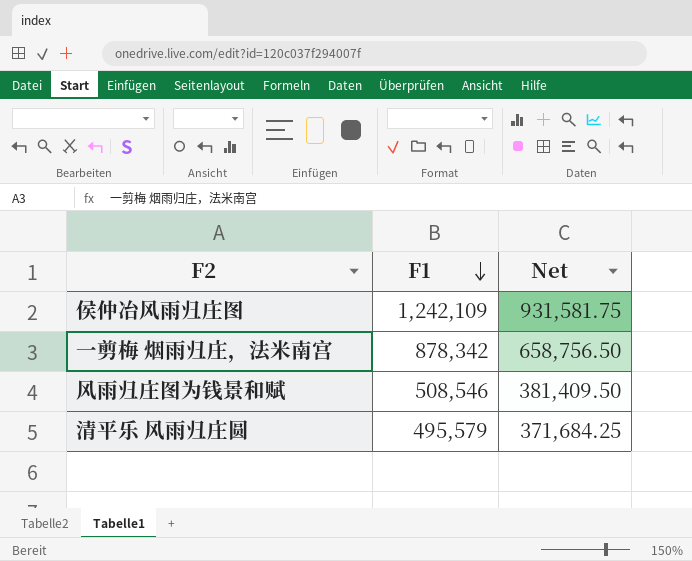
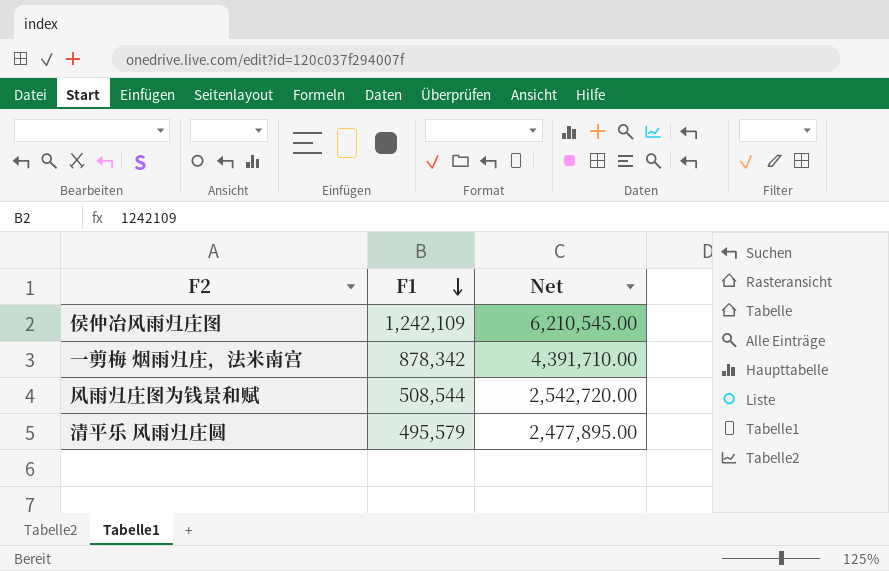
column Net | formula: [F1] * 0.75 -> [F1] * 5
风雨归庄图为钱景和赋 | F1: 508,546 -> 508,544

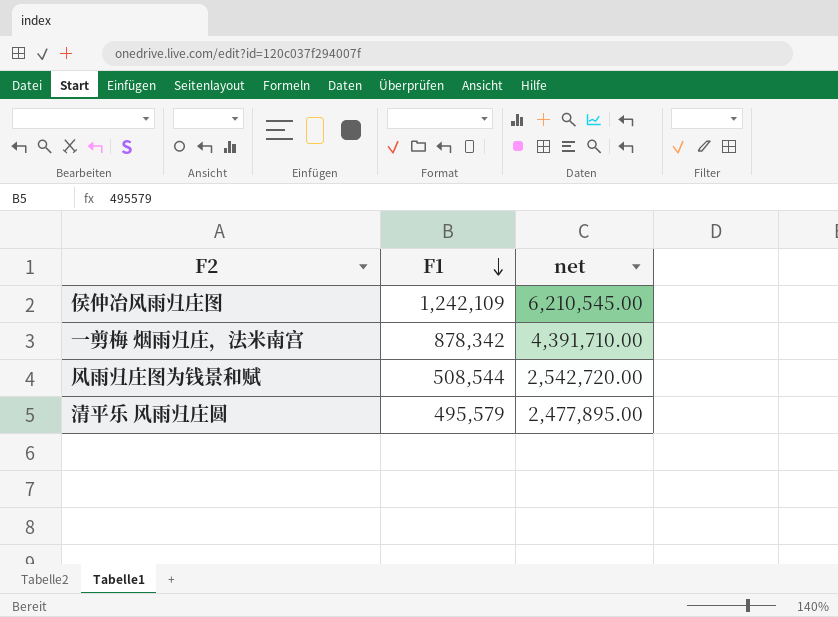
column name: Net -> net

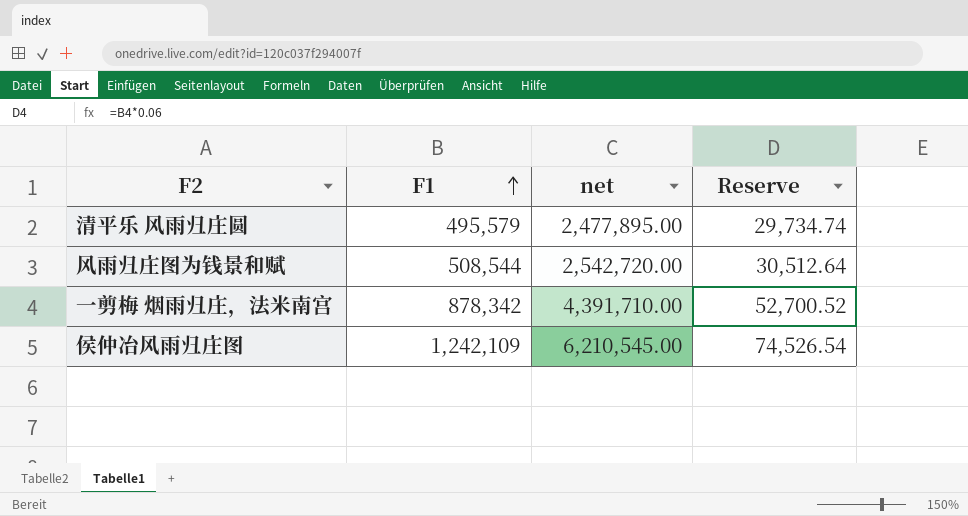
row order: F1 descending -> F1 ascending
column Reserve | formula: none -> [F1] * 0.06

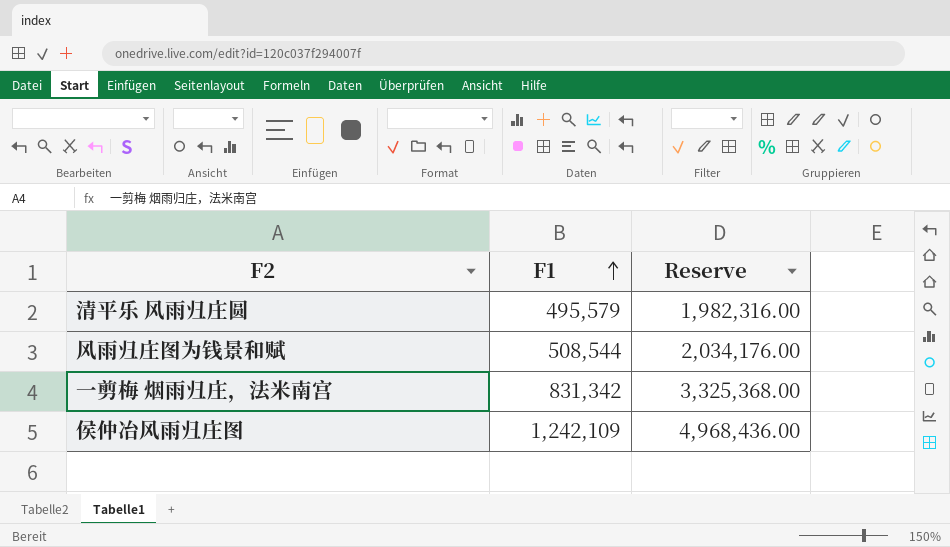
column net | formula: [F1] * 5 -> none
column Reserve | formula: [F1] * 0.06 -> [F1] * 4
一剪梅 烟雨归庄，法米南宫 | F1: 878,342 -> 831,342

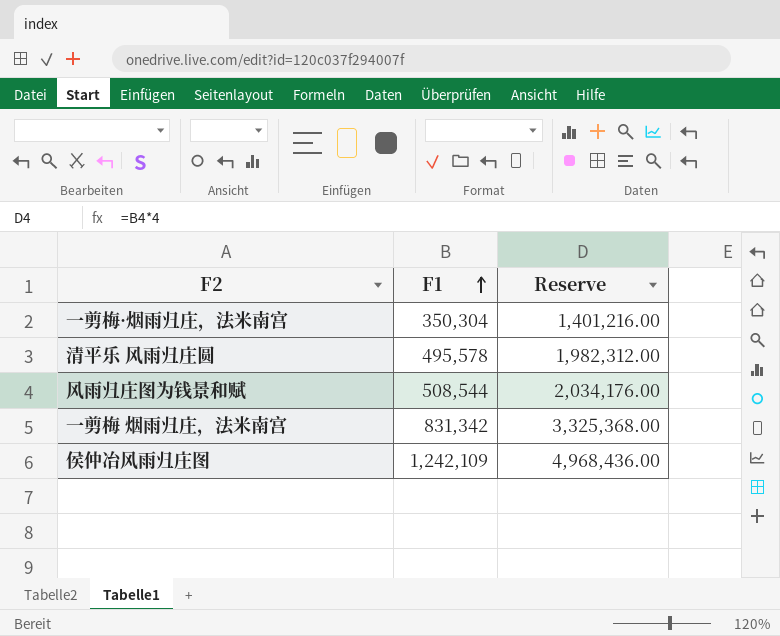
row 一剪梅·烟雨归庄，法米南宫: none -> 350,304 | 1,401,216.00
清平乐 风雨归庄圆 | F1: 495,579 -> 495,578
清平乐 风雨归庄圆 | Reserve: 1,982,316.00 -> 1,982,312.00

